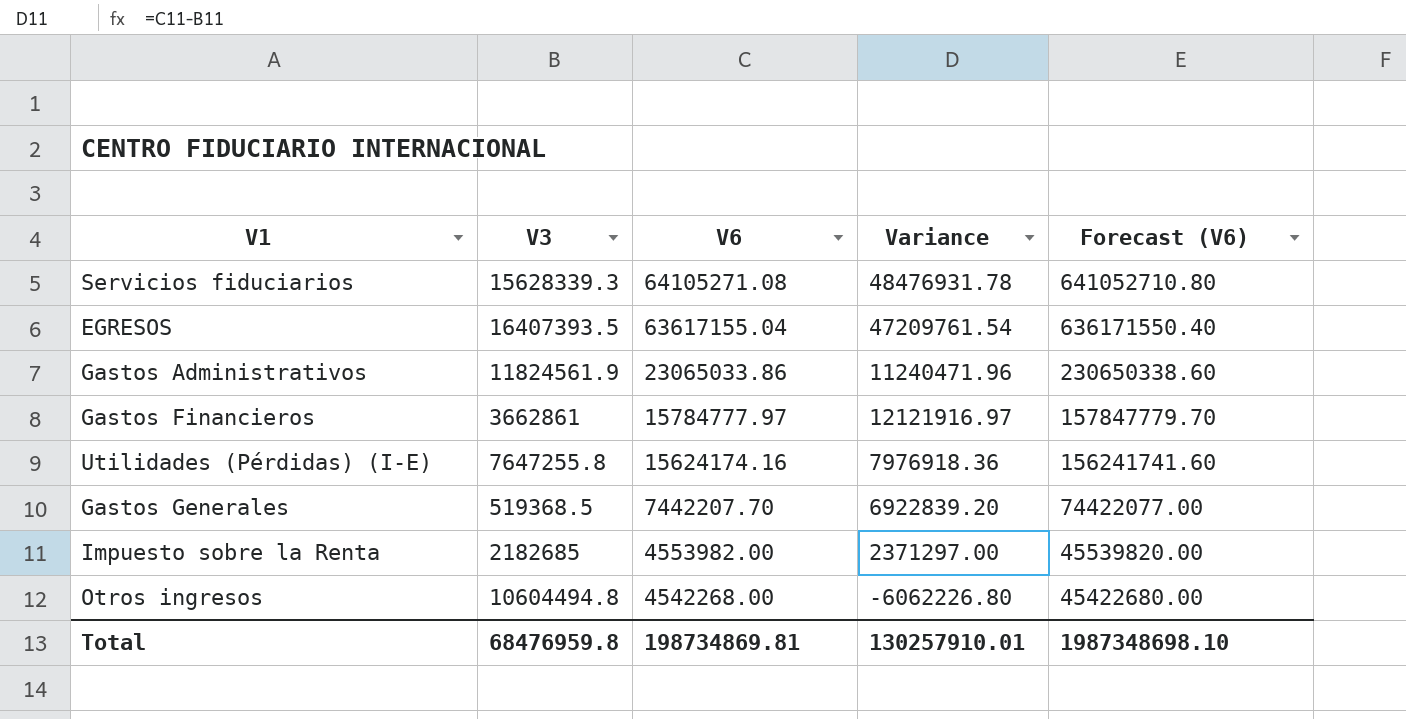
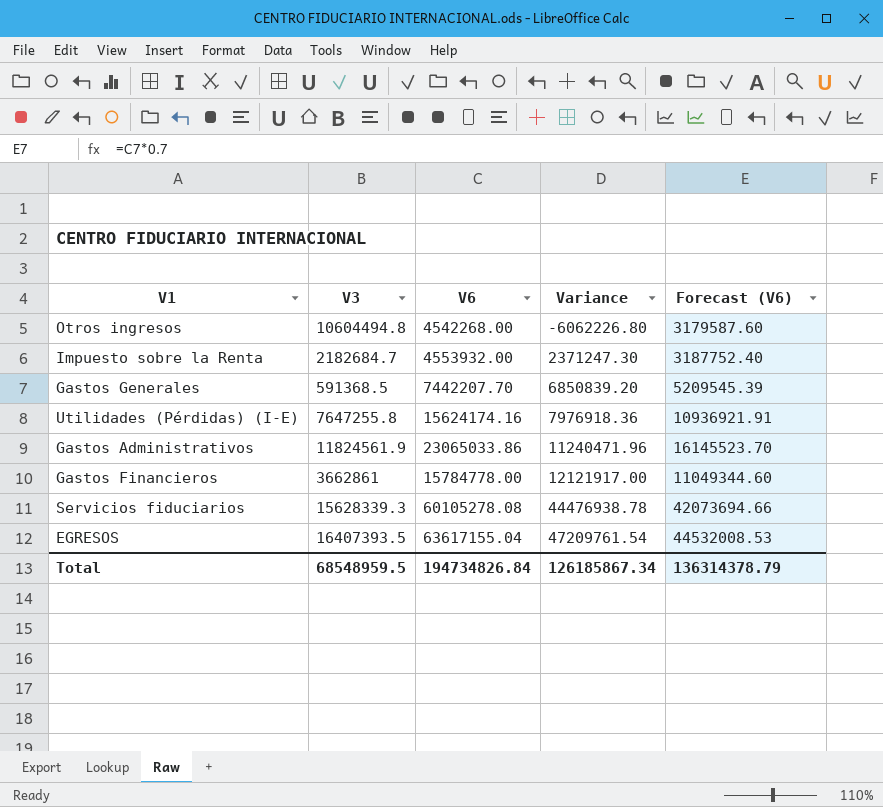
row order: V6 descending -> Variance ascending
column Forecast (V6) | formula: [V6] * 10 -> [V6] * 0.7
Impuesto sobre la Renta | V3: 2182685 -> 2182684.7
Impuesto sobre la Renta | V6: 4553982.00 -> 4553932.00
Impuesto sobre la Renta | Variance: 2371297.00 -> 2371247.30
Gastos Generales | V3: 519368.5 -> 591368.5
Gastos Generales | Variance: 6922839.20 -> 6850839.20
Gastos Financieros | V6: 15784777.97 -> 15784778.00
Gastos Financieros | Variance: 12121916.97 -> 12121917.00
Servicios fiduciarios | V6: 64105271.08 -> 60105278.08
Servicios fiduciarios | Variance: 48476931.78 -> 44476938.78
Total | V3: 68476959.8 -> 68548959.5
Total | V6: 198734869.81 -> 194734826.84
Total | Variance: 130257910.01 -> 126185867.34
Total | Forecast (V6): 1987348698.10 -> 136314378.79

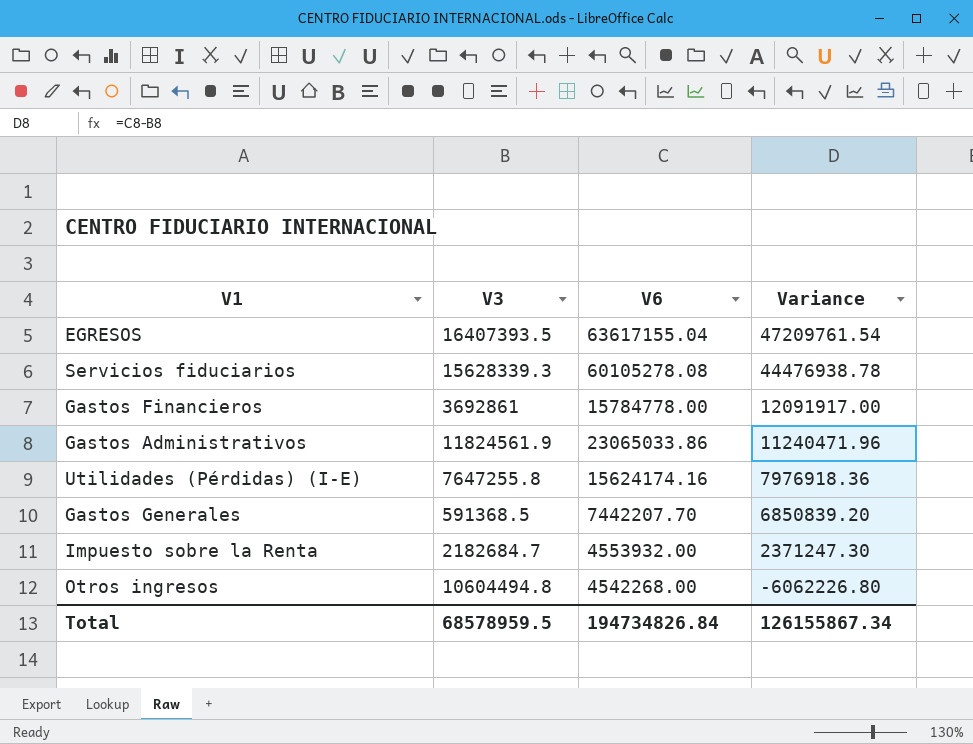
row order: Variance ascending -> Variance descending
column Forecast (V6) | formula: [V6] * 0.7 -> none
Gastos Financieros | V3: 3662861 -> 3692861
Gastos Financieros | Variance: 12121917.00 -> 12091917.00
Total | V3: 68548959.5 -> 68578959.5
Total | Variance: 126185867.34 -> 126155867.34

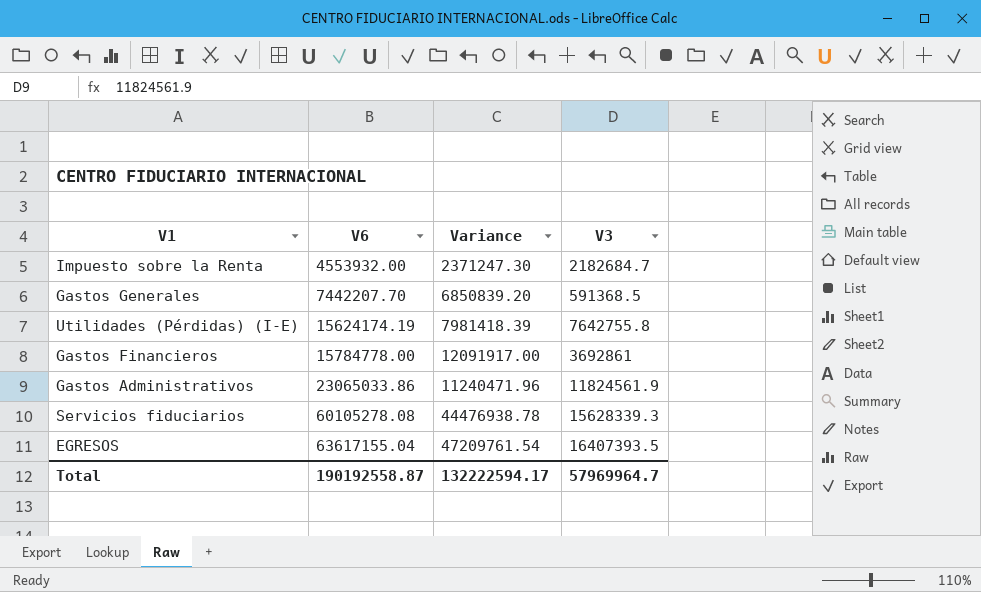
row order: Variance descending -> V6 ascending
column V3 | position: 2 -> 4
row Otros ingresos: 10604494.8 | 4542268.00 | -6062226.80 -> none
Utilidades (Pérdidas) (I-E) | V6: 15624174.16 -> 15624174.19
Utilidades (Pérdidas) (I-E) | Variance: 7976918.36 -> 7981418.39
Utilidades (Pérdidas) (I-E) | V3: 7647255.8 -> 7642755.8
Total | V6: 194734826.84 -> 190192558.87
Total | Variance: 126155867.34 -> 132222594.17
Total | V3: 68578959.5 -> 57969964.7

